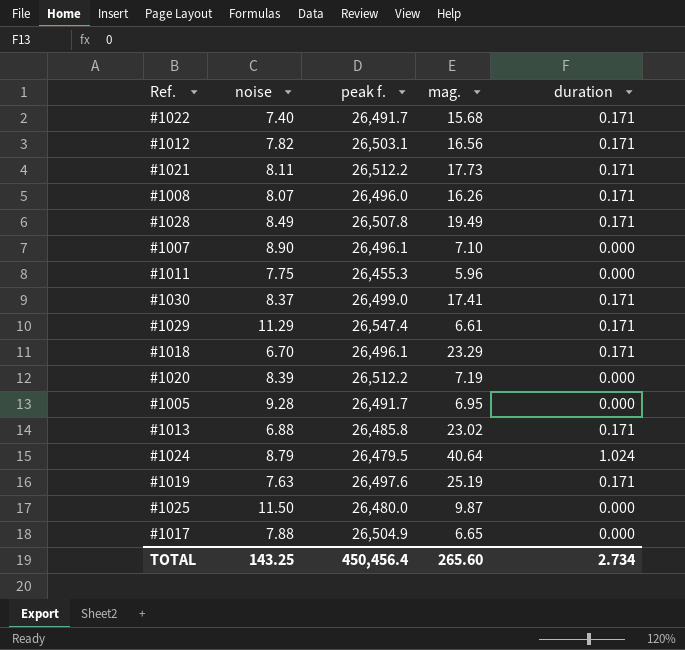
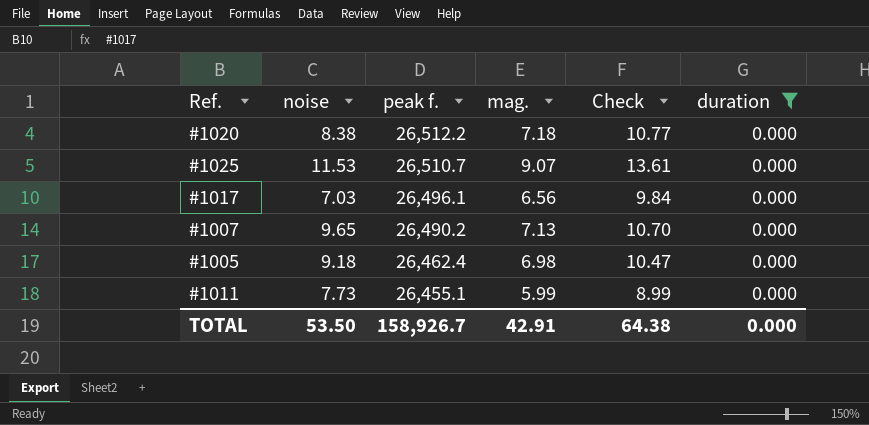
filter: none -> duration = 0.000
row order: none -> peak f. descending
column Check | formula: none -> [mag.] * 1.5
#1020 | noise: 8.39 -> 8.38
#1020 | mag.: 7.19 -> 7.18
#1025 | noise: 11.50 -> 11.53
#1025 | peak f.: 26,480.0 -> 26,510.7
#1025 | mag.: 9.87 -> 9.07
#1017 | noise: 7.88 -> 7.03
#1017 | peak f.: 26,504.9 -> 26,496.1
#1017 | mag.: 6.65 -> 6.56
#1007 | noise: 8.90 -> 9.65
#1007 | peak f.: 26,496.1 -> 26,490.2
#1007 | mag.: 7.10 -> 7.13
#1005 | noise: 9.28 -> 9.18
#1005 | peak f.: 26,491.7 -> 26,462.4
#1005 | mag.: 6.95 -> 6.98
#1011 | noise: 7.75 -> 7.73
#1011 | peak f.: 26,455.3 -> 26,455.1
#1011 | mag.: 5.96 -> 5.99
TOTAL | noise: 143.25 -> 53.50
TOTAL | peak f.: 450,456.4 -> 158,926.7
TOTAL | mag.: 265.60 -> 42.91
TOTAL | duration: 2.734 -> 0.000

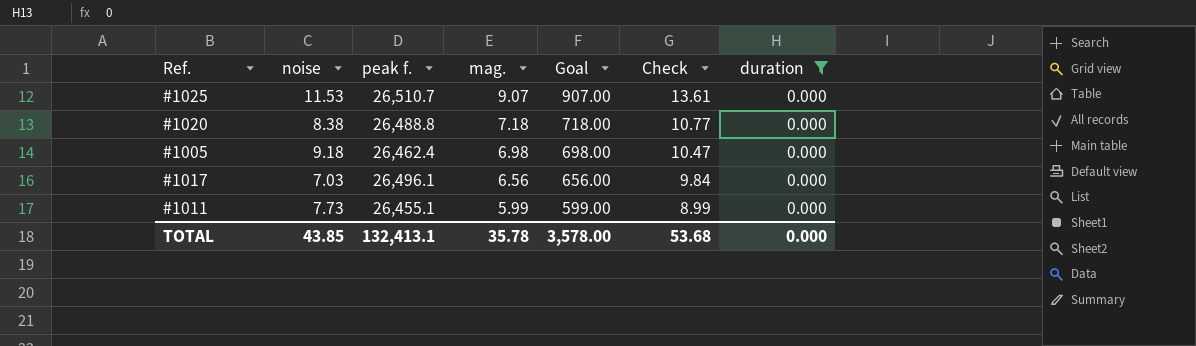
row order: peak f. descending -> mag. descending
column Goal | formula: none -> [mag.] * 100
row #1007: 9.65 | 26,490.2 | 7.13 | 10.70 | 0.000 -> none
#1020 | peak f.: 26,512.2 -> 26,488.8
TOTAL | noise: 53.50 -> 43.85
TOTAL | peak f.: 158,926.7 -> 132,413.1
TOTAL | mag.: 42.91 -> 35.78
TOTAL | Check: 64.38 -> 53.68

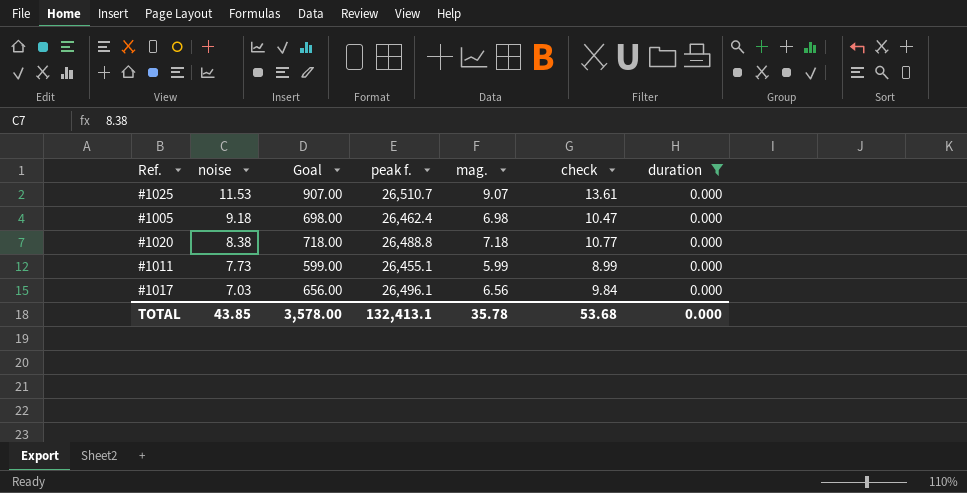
row order: mag. descending -> noise descending
column Goal | position: 5 -> 3
column name: Check -> check

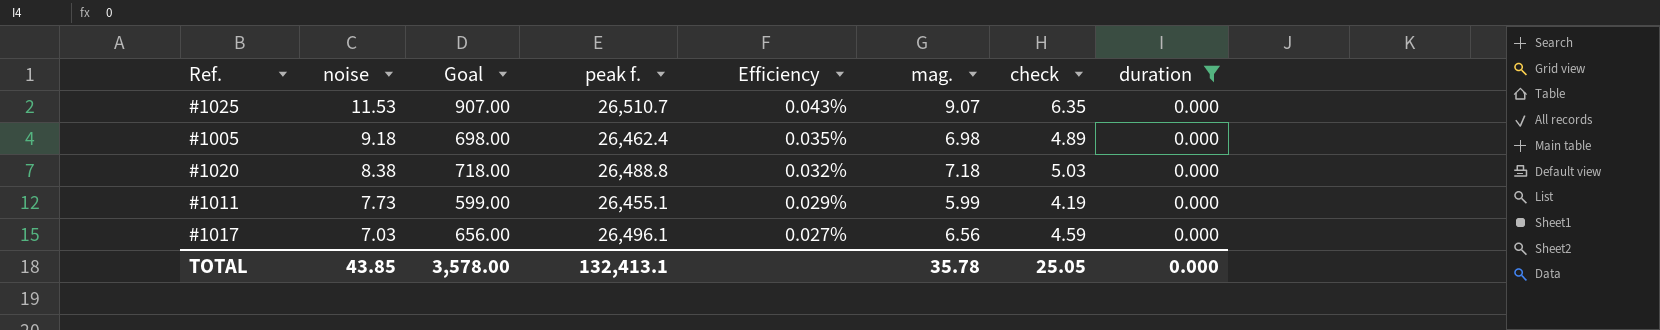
column Efficiency | formula: none -> [noise] / [peak f.]
column check | formula: [mag.] * 1.5 -> [mag.] * 0.7
TOTAL | check: 53.68 -> 25.05

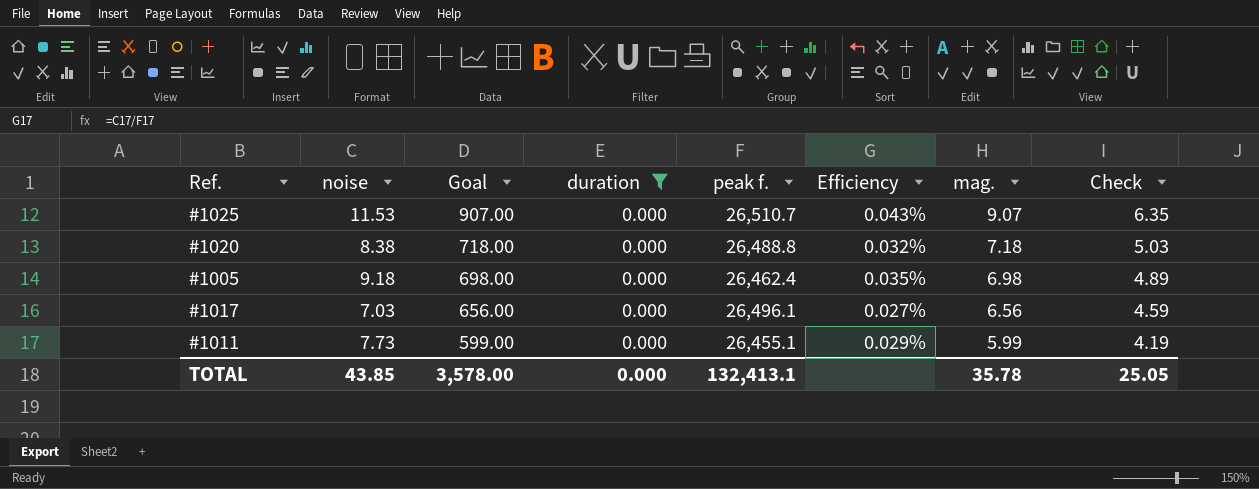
row order: noise descending -> Goal descending
column duration | position: 8 -> 4
column name: check -> Check

